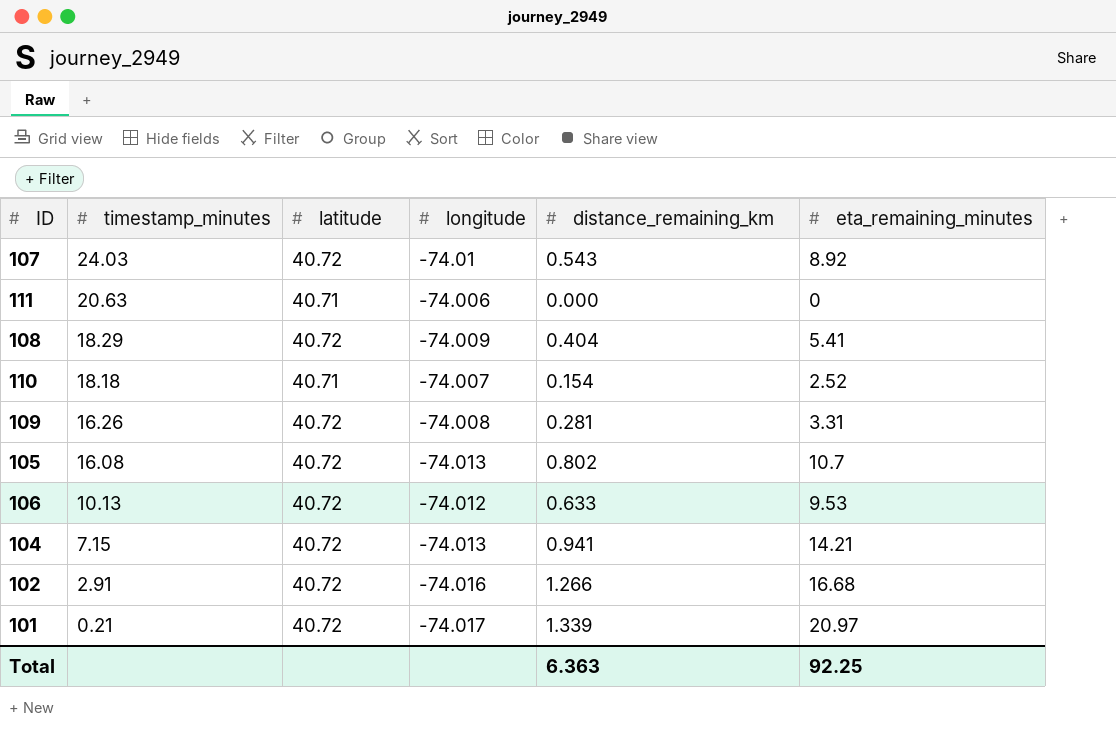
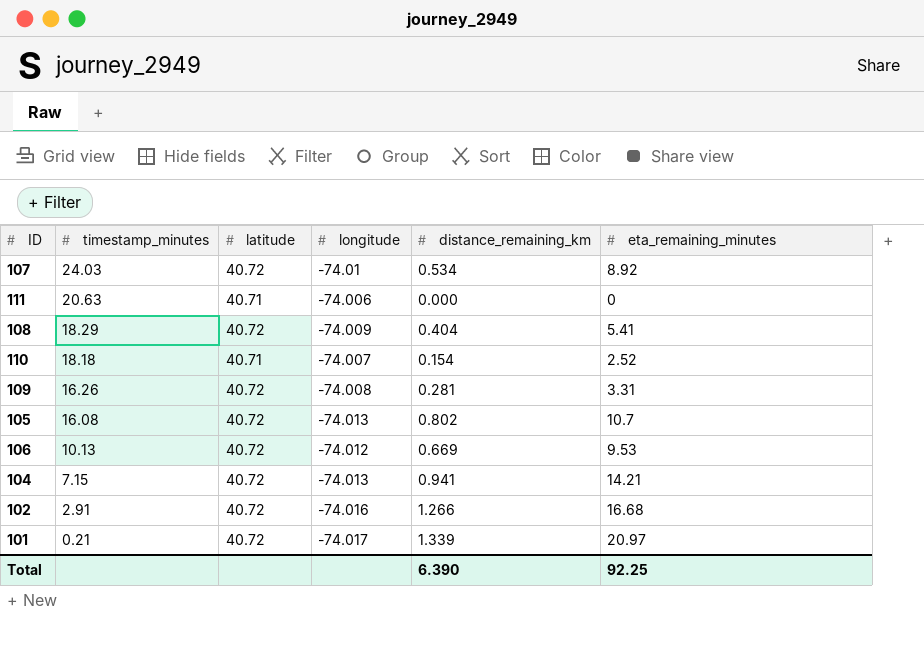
107 | distance_remaining_km: 0.543 -> 0.534
106 | distance_remaining_km: 0.633 -> 0.669
Total | distance_remaining_km: 6.363 -> 6.390

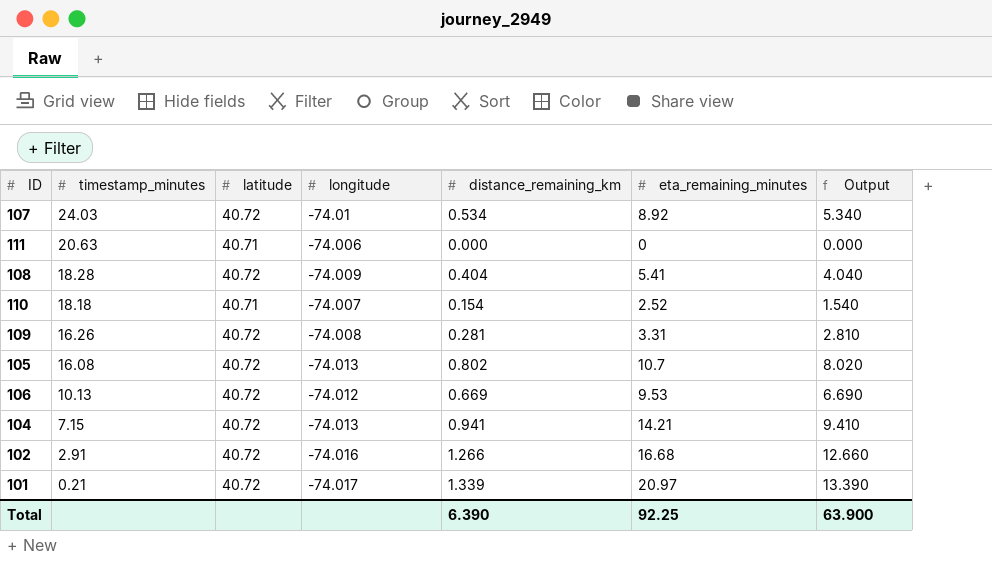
column Output | formula: none -> [distance_remaining_km] * 10
108 | timestamp_minutes: 18.29 -> 18.28

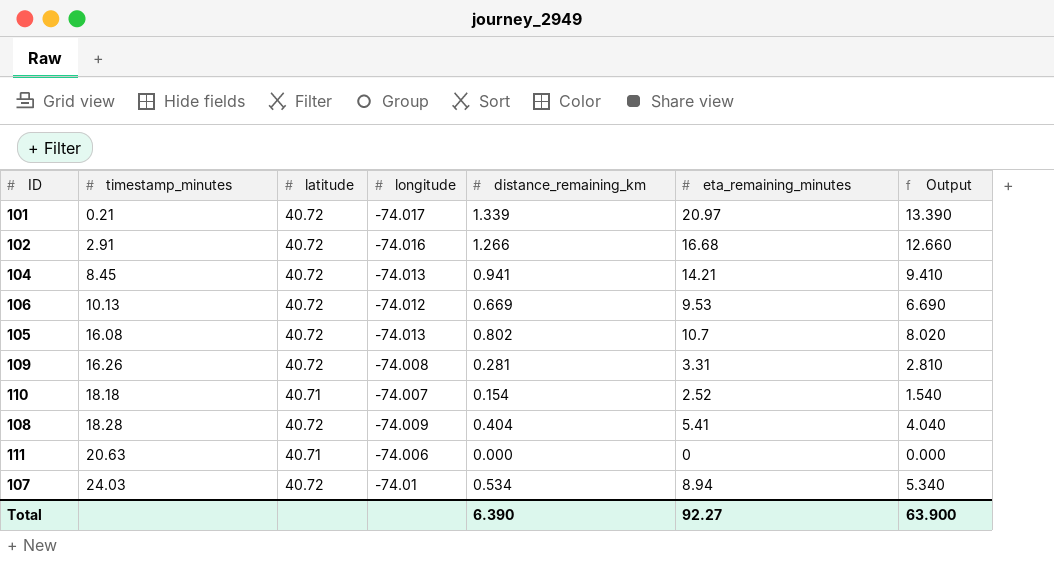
row order: timestamp_minutes descending -> timestamp_minutes ascending
104 | timestamp_minutes: 7.15 -> 8.45
107 | eta_remaining_minutes: 8.92 -> 8.94
Total | eta_remaining_minutes: 92.25 -> 92.27

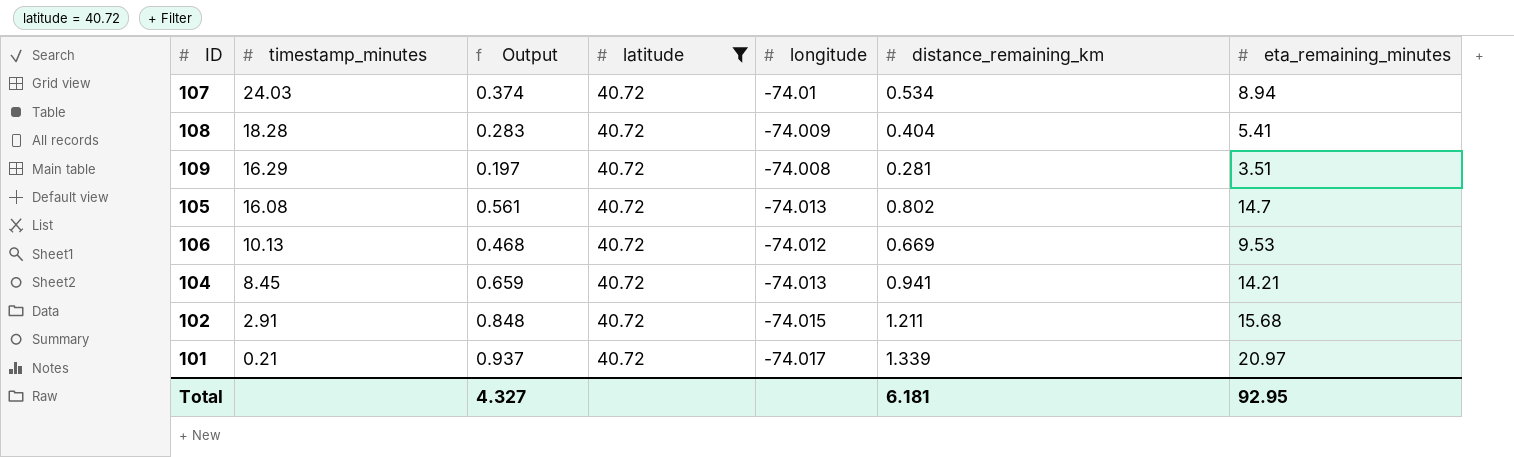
filter: none -> latitude = 40.72
row order: timestamp_minutes ascending -> timestamp_minutes descending
column Output | formula: [distance_remaining_km] * 10 -> [distance_remaining_km] * 0.7
column Output | position: 7 -> 3
109 | timestamp_minutes: 16.26 -> 16.29
109 | eta_remaining_minutes: 3.31 -> 3.51
105 | eta_remaining_minutes: 10.7 -> 14.7
102 | longitude: -74.016 -> -74.015
102 | distance_remaining_km: 1.266 -> 1.211
102 | eta_remaining_minutes: 16.68 -> 15.68
Total | Output: 63.900 -> 4.327
Total | distance_remaining_km: 6.390 -> 6.181
Total | eta_remaining_minutes: 92.27 -> 92.95

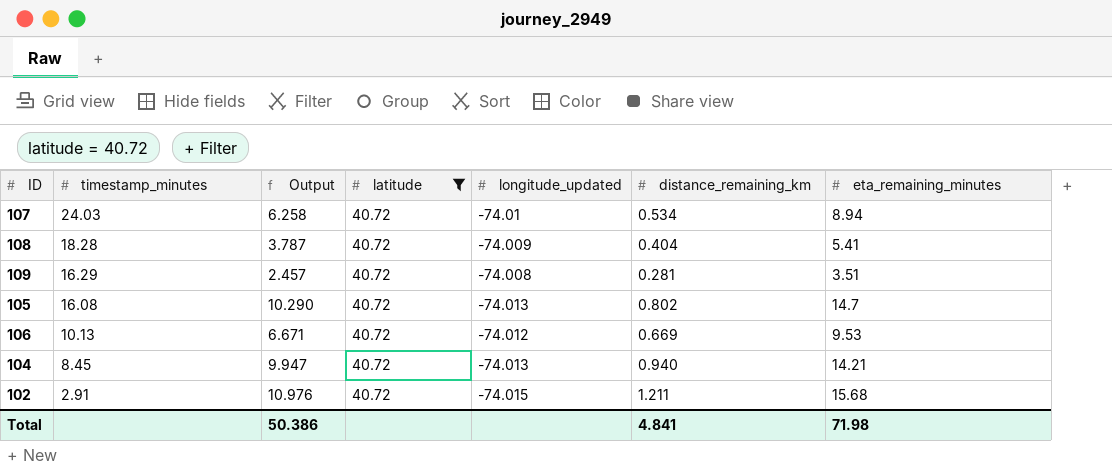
column Output | formula: [distance_remaining_km] * 0.7 -> [eta_remaining_minutes] * 0.7
column name: longitude -> longitude_updated
row 101: 0.21 | 0.937 | 40.72 | -74.017 | 1.339 | 20.97 -> none
104 | distance_remaining_km: 0.941 -> 0.940
Total | Output: 4.327 -> 50.386
Total | distance_remaining_km: 6.181 -> 4.841
Total | eta_remaining_minutes: 92.95 -> 71.98

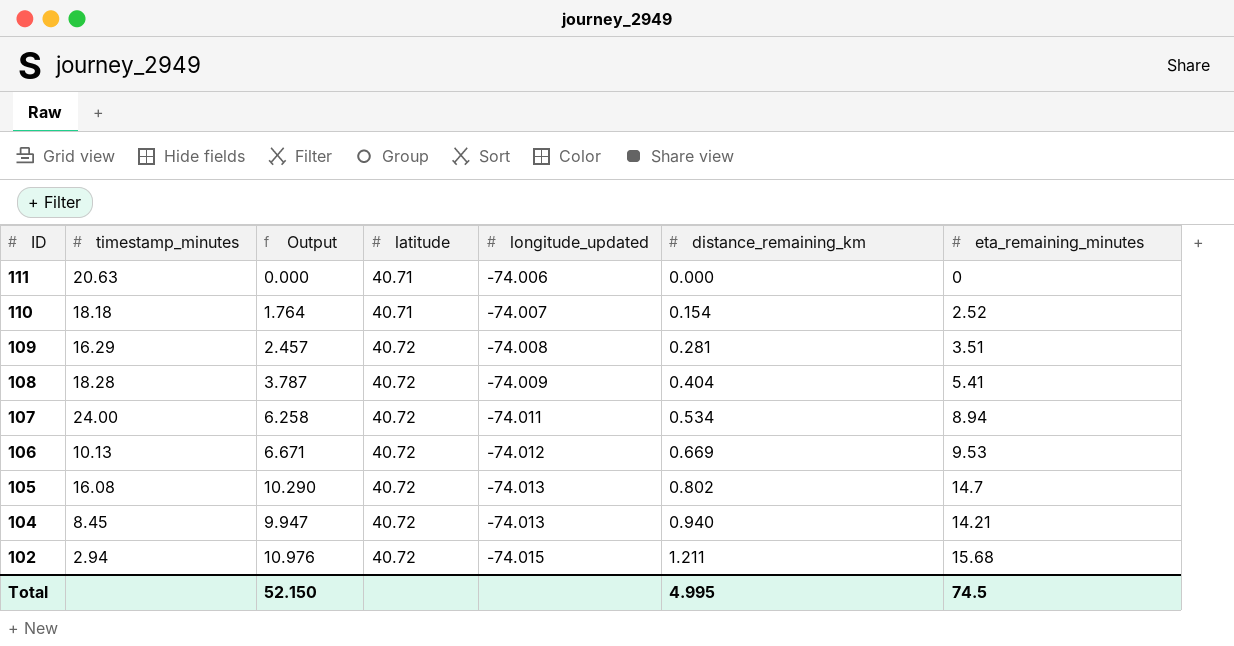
filter: latitude = 40.72 -> none
row order: timestamp_minutes descending -> ID descending
107 | timestamp_minutes: 24.03 -> 24.00
107 | longitude_updated: -74.01 -> -74.011
102 | timestamp_minutes: 2.91 -> 2.94
Total | Output: 50.386 -> 52.150
Total | distance_remaining_km: 4.841 -> 4.995
Total | eta_remaining_minutes: 71.98 -> 74.5

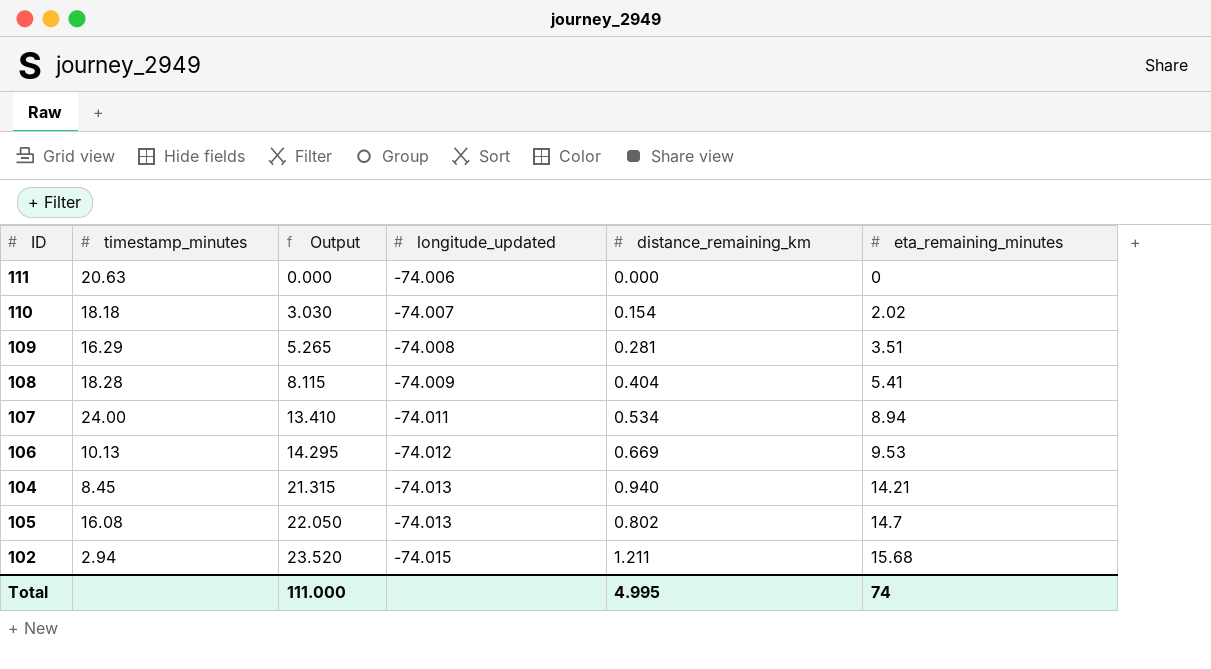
row order: ID descending -> Output ascending
column latitude | position: 4 -> none
column Output | formula: [eta_remaining_minutes] * 0.7 -> [eta_remaining_minutes] * 1.5
110 | eta_remaining_minutes: 2.52 -> 2.02
Total | Output: 52.150 -> 111.000
Total | eta_remaining_minutes: 74.5 -> 74

